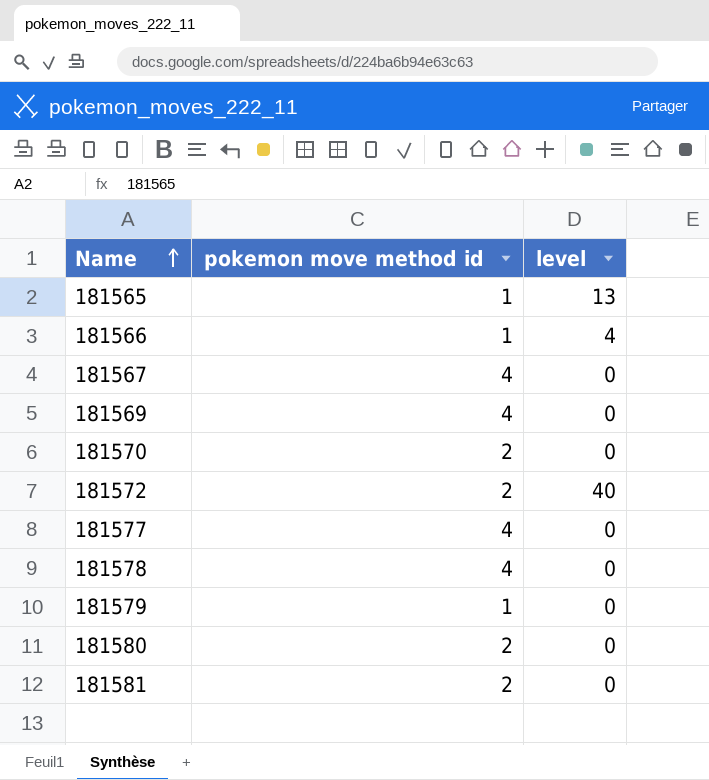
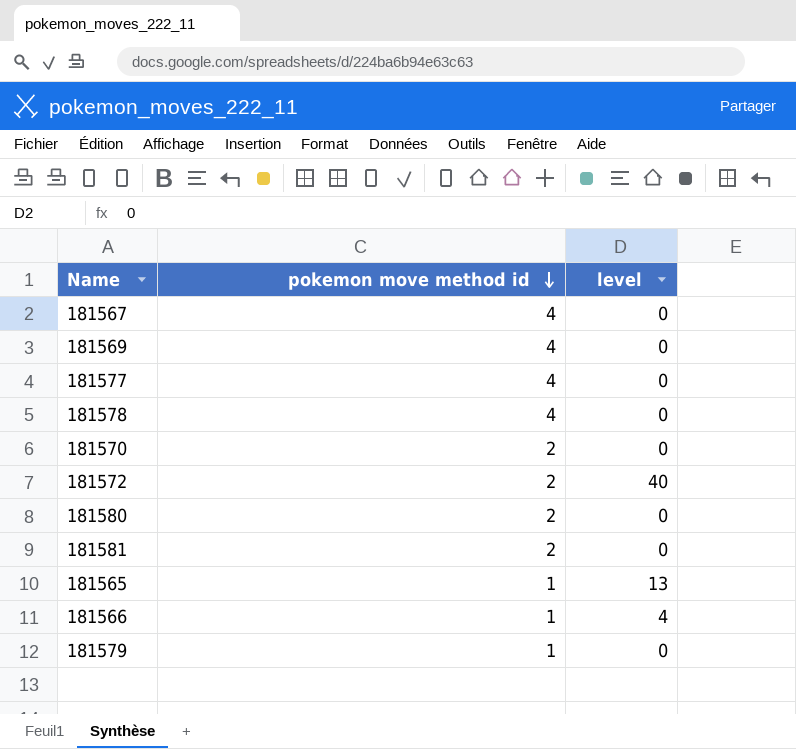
row order: Name ascending -> pokemon move method id descending

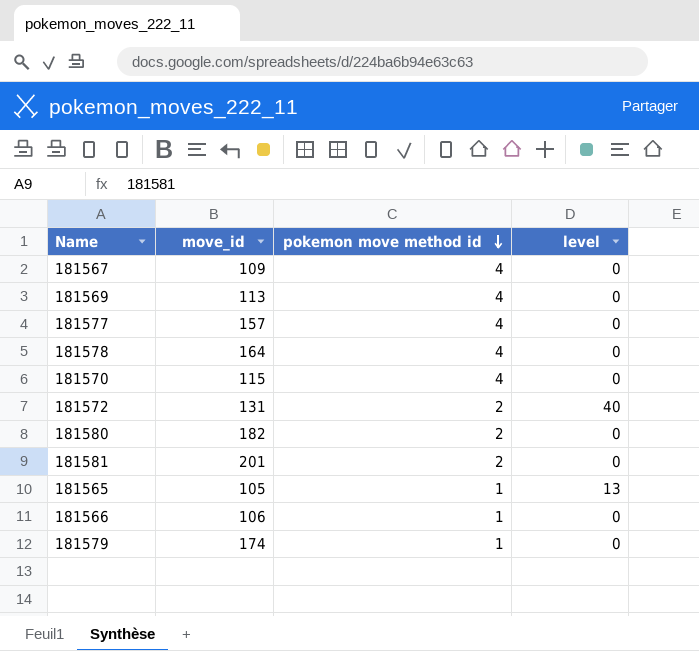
column move_id | position: none -> 2
181570 | pokemon move method id: 2 -> 4
181566 | level: 4 -> 0

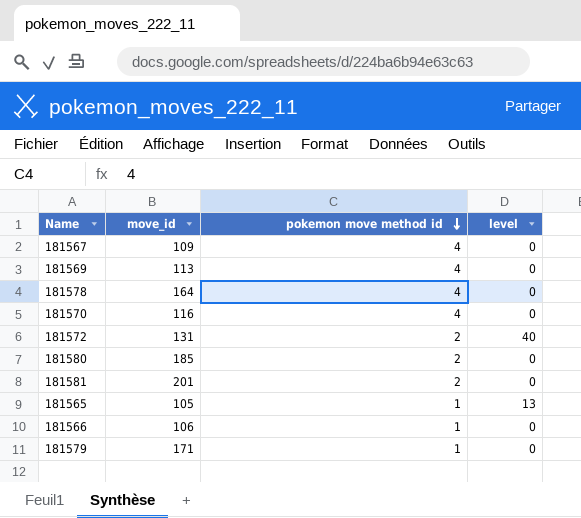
row 181577: 157 | 4 | 0 -> none
181570 | move_id: 115 -> 116
181580 | move_id: 182 -> 185
181579 | move_id: 174 -> 171

